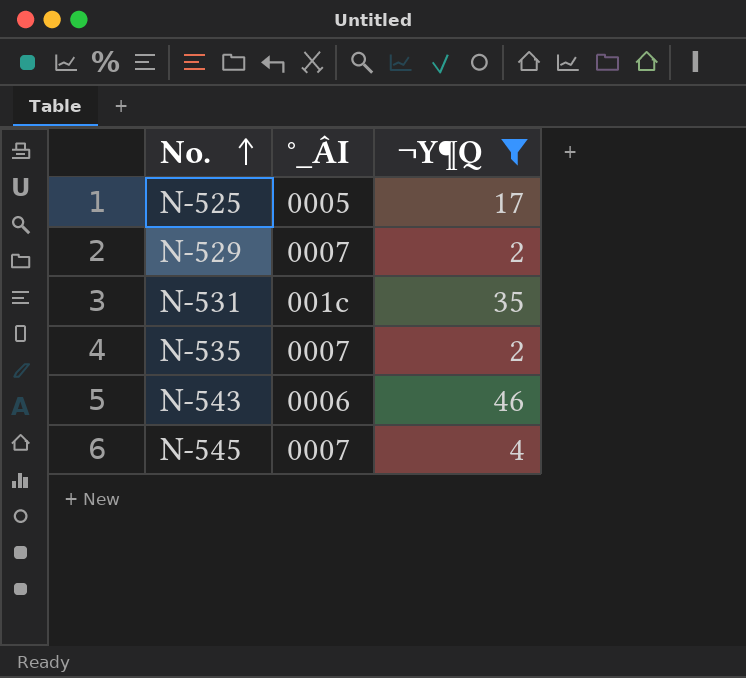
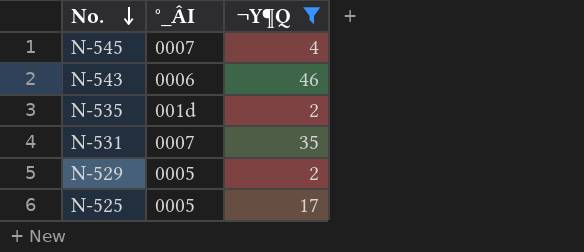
row order: No. ascending -> No. descending
N-535 | °_ÂI: 0007 -> 001d
N-531 | °_ÂI: 001c -> 0007
N-529 | °_ÂI: 0007 -> 0005

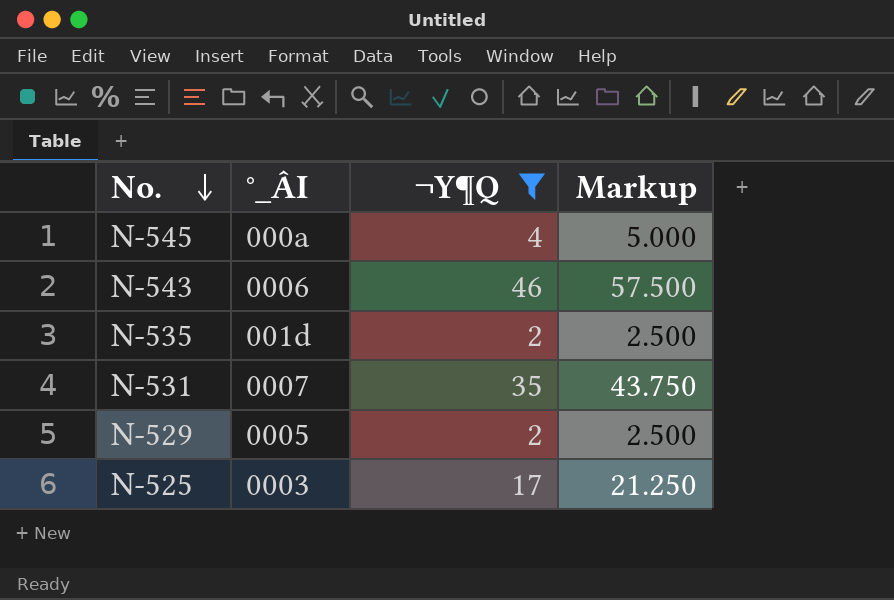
column Markup | formula: none -> [¬Y¶Q] * 1.25
N-545 | °_ÂI: 0007 -> 000a
N-525 | °_ÂI: 0005 -> 0003

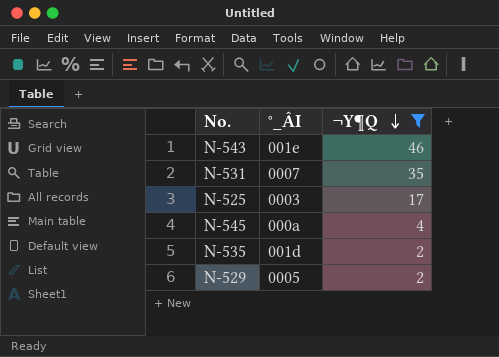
row order: No. descending -> ¬Y¶Q descending
column Markup | formula: [¬Y¶Q] * 1.25 -> none
N-543 | °_ÂI: 0006 -> 001e

